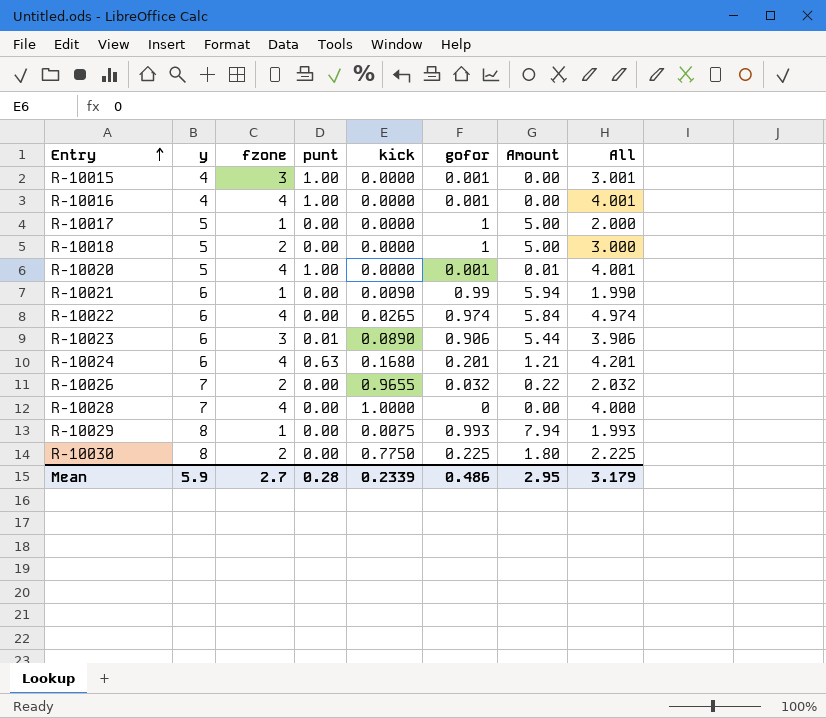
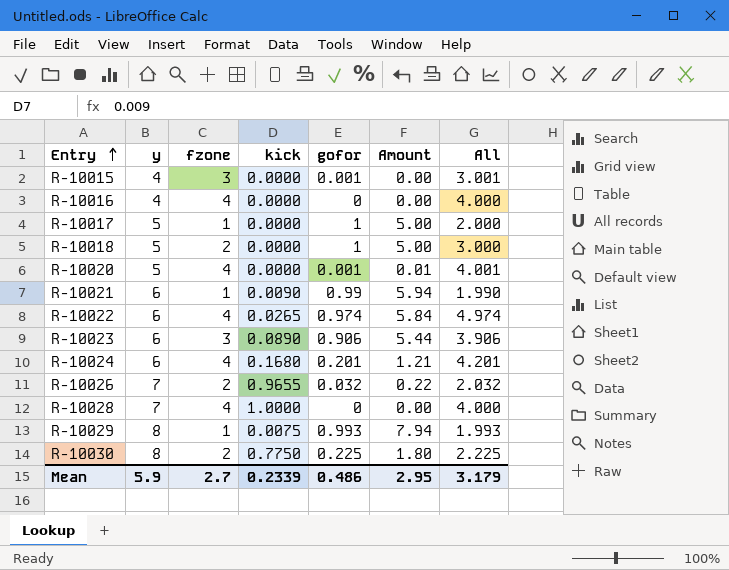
column punt | position: 4 -> none
R-10016 | gofor: 0.001 -> 0
R-10016 | All: 4.001 -> 4.000

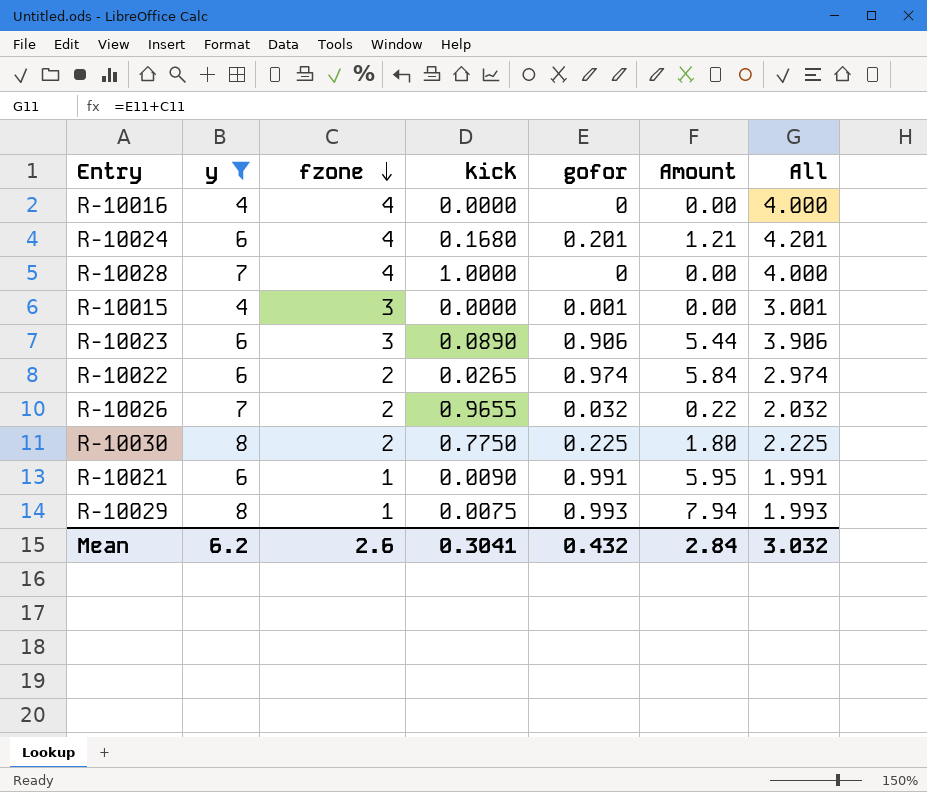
filter: none -> y != 5
row order: Entry ascending -> fzone descending
R-10022 | fzone: 4 -> 2
R-10022 | All: 4.974 -> 2.974
R-10021 | gofor: 0.99 -> 0.991
R-10021 | Amount: 5.94 -> 5.95
R-10021 | All: 1.990 -> 1.991
Mean | y: 5.9 -> 6.2
Mean | fzone: 2.7 -> 2.6
Mean | kick: 0.2339 -> 0.3041
Mean | gofor: 0.486 -> 0.432
Mean | Amount: 2.95 -> 2.84
Mean | All: 3.179 -> 3.032

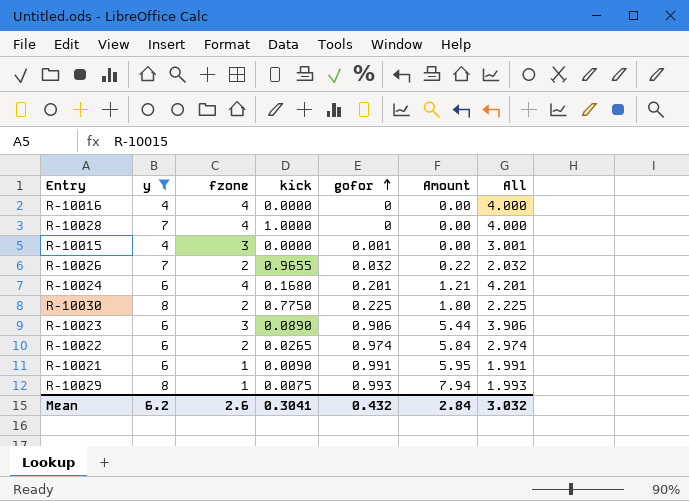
row order: fzone descending -> gofor ascending

